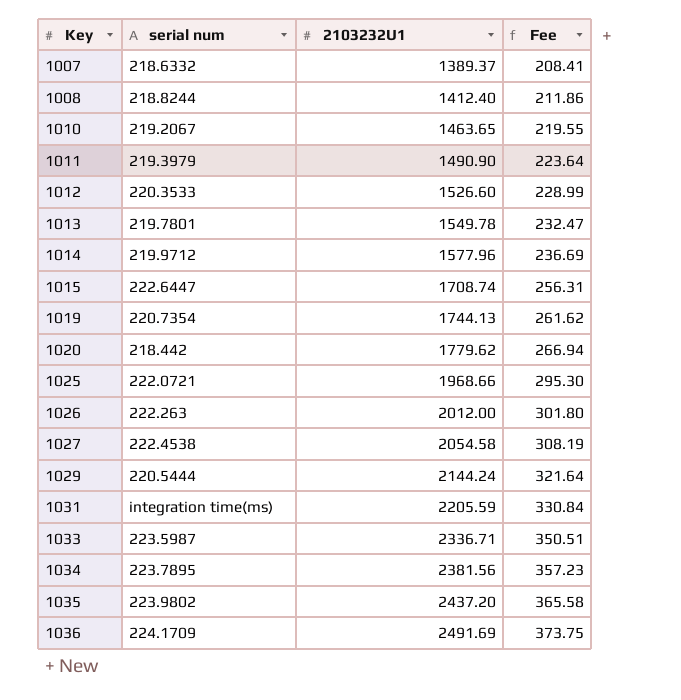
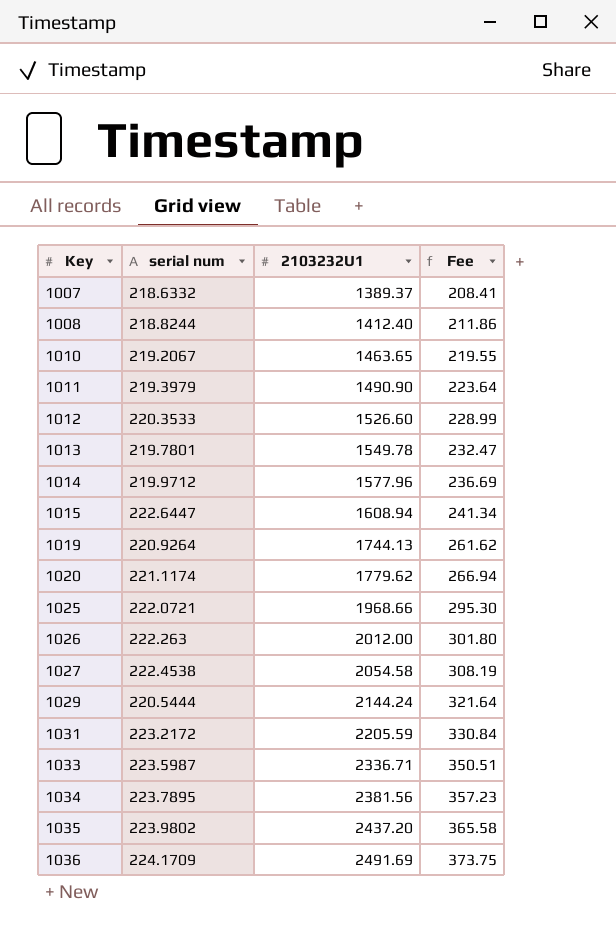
1015 | 2103232U1: 1708.74 -> 1608.94
1015 | Fee: 256.31 -> 241.34
1019 | serial num: 220.7354 -> 220.9264
1020 | serial num: 218.442 -> 221.1174
1031 | serial num: integration time(ms) -> 223.2172

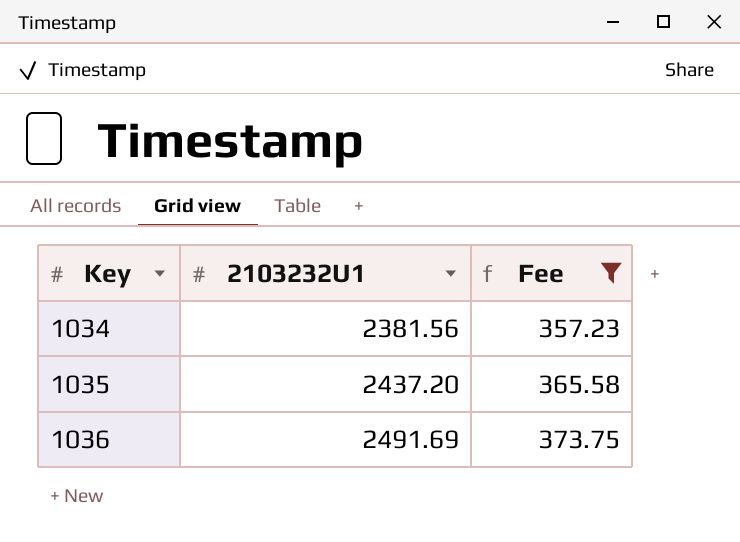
filter: none -> Fee >= 357.23
column serial num | position: 2 -> none

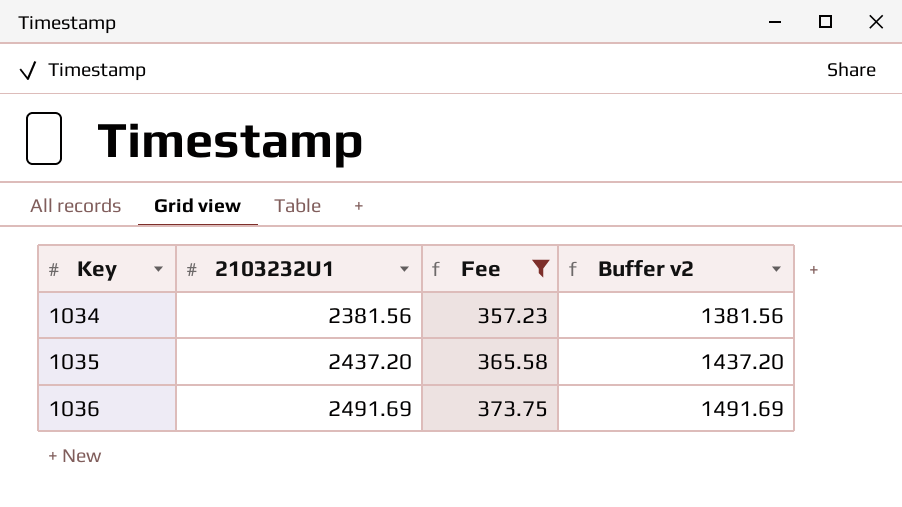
column Buffer v2 | formula: none -> [2103232U1] - 1000

